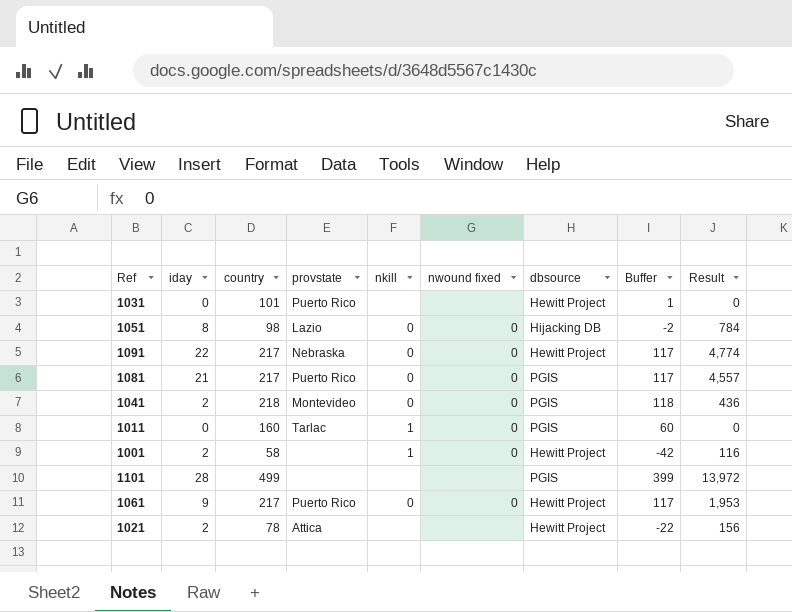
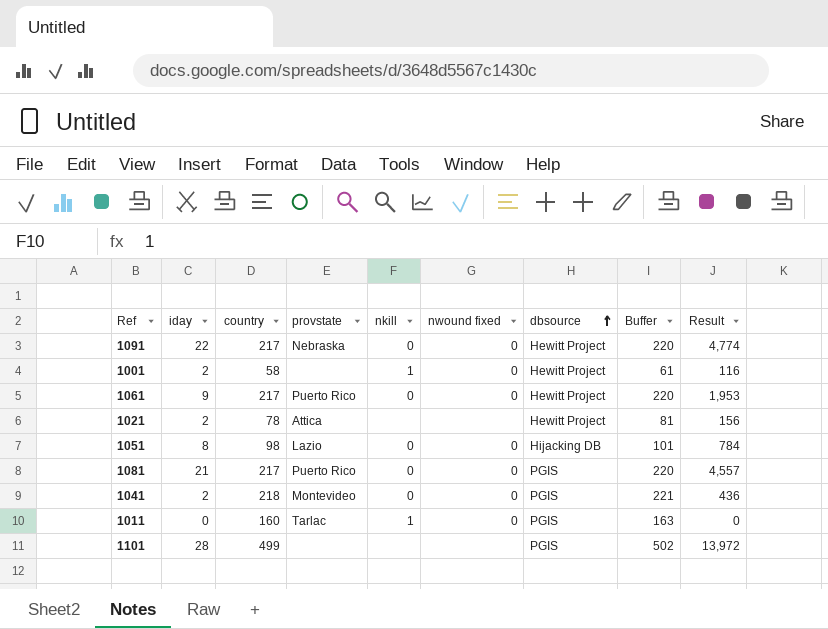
row order: none -> dbsource ascending
column Buffer | formula: [country] - 100 -> [country] + 3
row 1031: 0 | 101 | Puerto Rico | none | none | Hewitt Project | 1 | 0 -> none

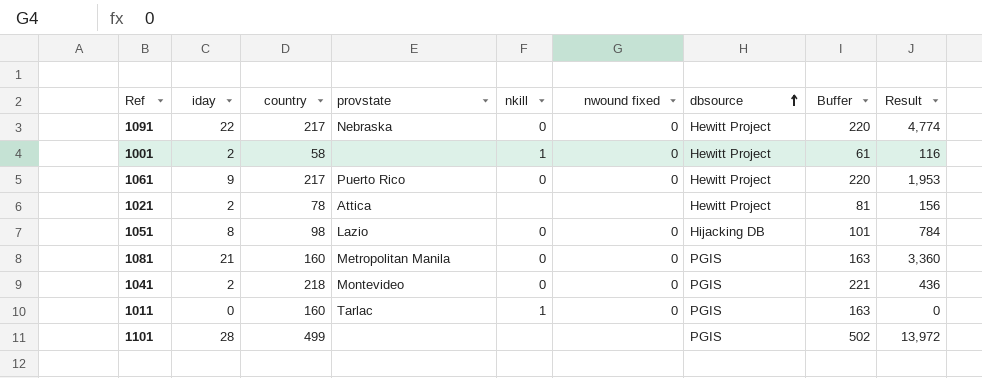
1081 | country: 217 -> 160
1081 | provstate: Puerto Rico -> Metropolitan Manila
1081 | Buffer: 220 -> 163
1081 | Result: 4,557 -> 3,360

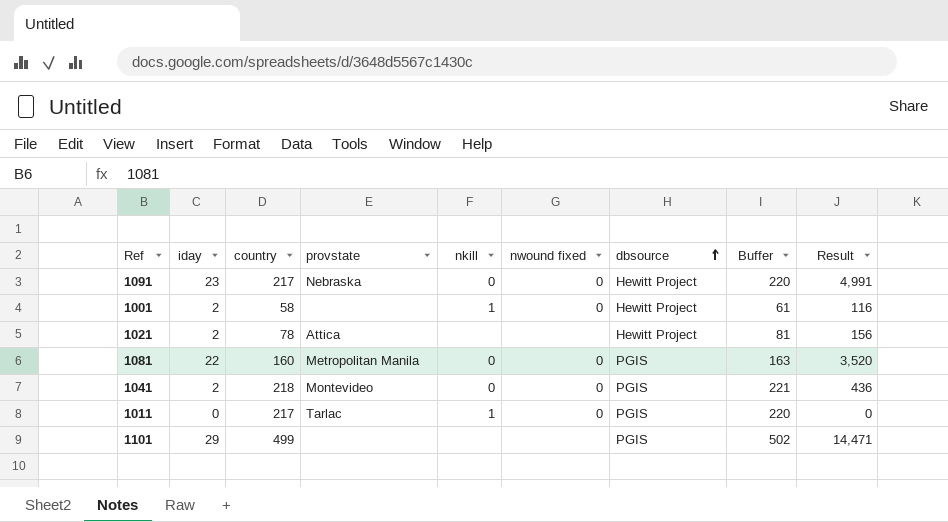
row 1061: 9 | 217 | Puerto Rico | 0 | 0 | Hewitt Project | 220 | 1,953 -> none
row 1051: 8 | 98 | Lazio | 0 | 0 | Hijacking DB | 101 | 784 -> none
1091 | iday: 22 -> 23
1091 | Result: 4,774 -> 4,991
1081 | iday: 21 -> 22
1081 | Result: 3,360 -> 3,520
1011 | country: 160 -> 217
1011 | Buffer: 163 -> 220
1101 | iday: 28 -> 29
1101 | Result: 13,972 -> 14,471

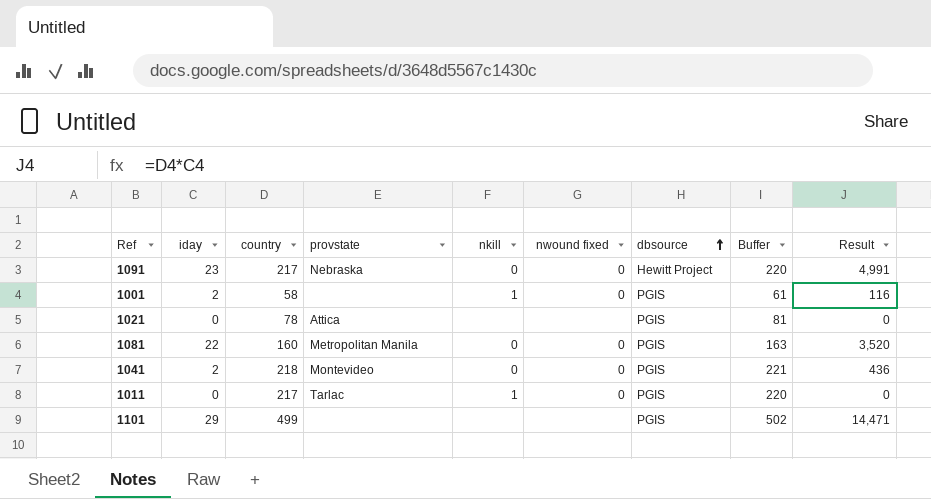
1001 | dbsource: Hewitt Project -> PGIS
1021 | iday: 2 -> 0
1021 | dbsource: Hewitt Project -> PGIS
1021 | Result: 156 -> 0

